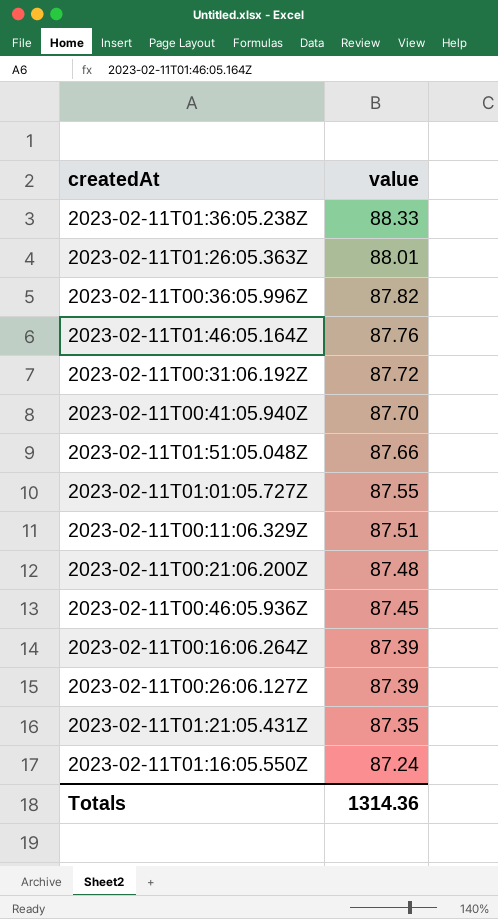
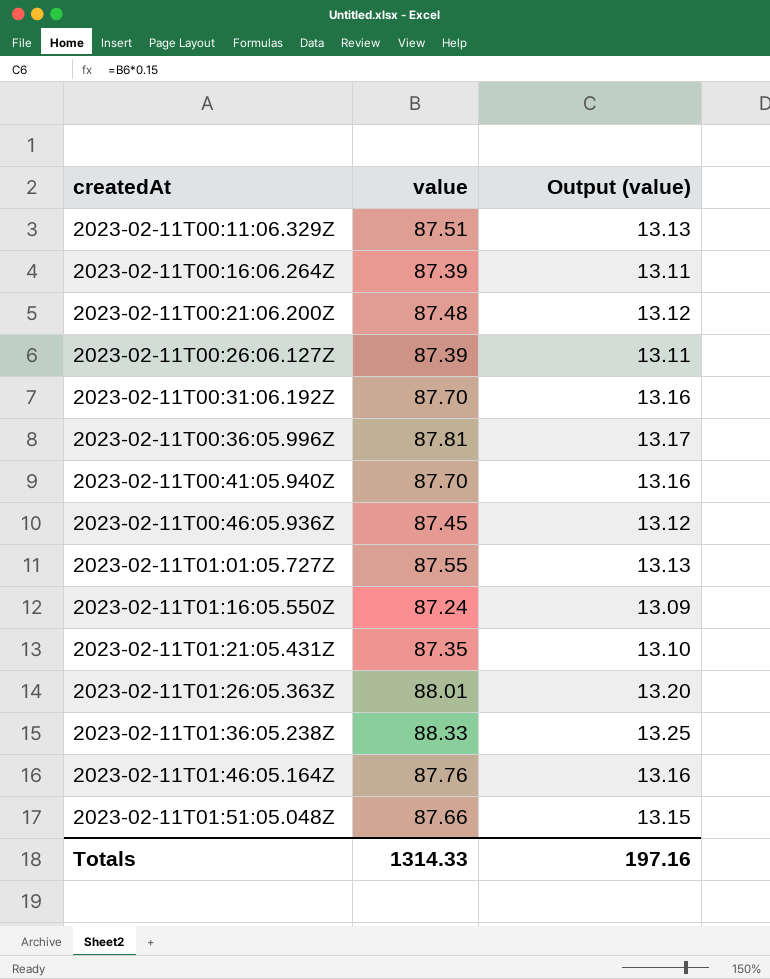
row order: value descending -> createdAt ascending
column Output (value) | formula: none -> [value] * 0.15
2023-02-11T00:31:06.192Z | value: 87.72 -> 87.70
2023-02-11T00:36:05.996Z | value: 87.82 -> 87.81
Totals | value: 1314.36 -> 1314.33

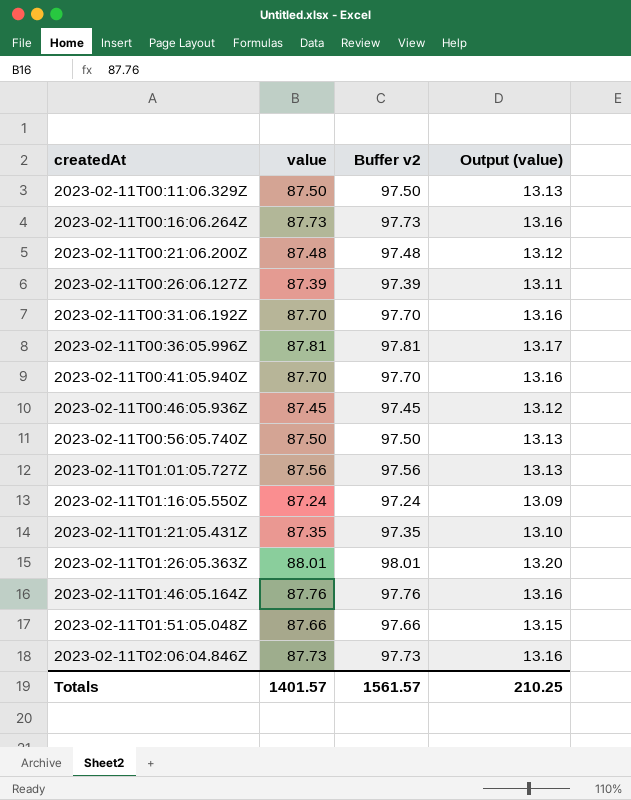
column Buffer v2 | formula: none -> [value] + 10
row 2023-02-11T01:36:05.238Z: 88.33 | 13.25 -> none
2023-02-11T00:11:06.329Z | value: 87.51 -> 87.50
2023-02-11T00:16:06.264Z | value: 87.39 -> 87.73
2023-02-11T00:16:06.264Z | Output (value): 13.11 -> 13.16
row 2023-02-11T00:56:05.740Z: none -> 87.50 | 97.50 | 13.13
2023-02-11T01:01:05.727Z | value: 87.55 -> 87.56
row 2023-02-11T02:06:04.846Z: none -> 87.73 | 97.73 | 13.16
Totals | value: 1314.33 -> 1401.57
Totals | Output (value): 197.16 -> 210.25

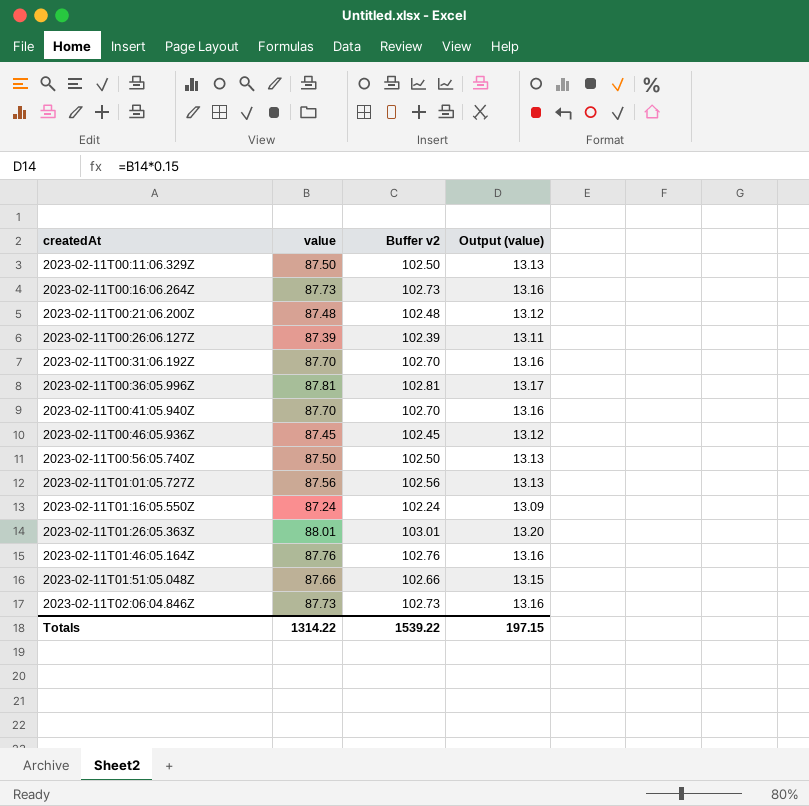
column Buffer v2 | formula: [value] + 10 -> [value] + 15
row 2023-02-11T01:21:05.431Z: 87.35 | 97.35 | 13.10 -> none
Totals | value: 1401.57 -> 1314.22
Totals | Buffer v2: 1561.57 -> 1539.22
Totals | Output (value): 210.25 -> 197.15

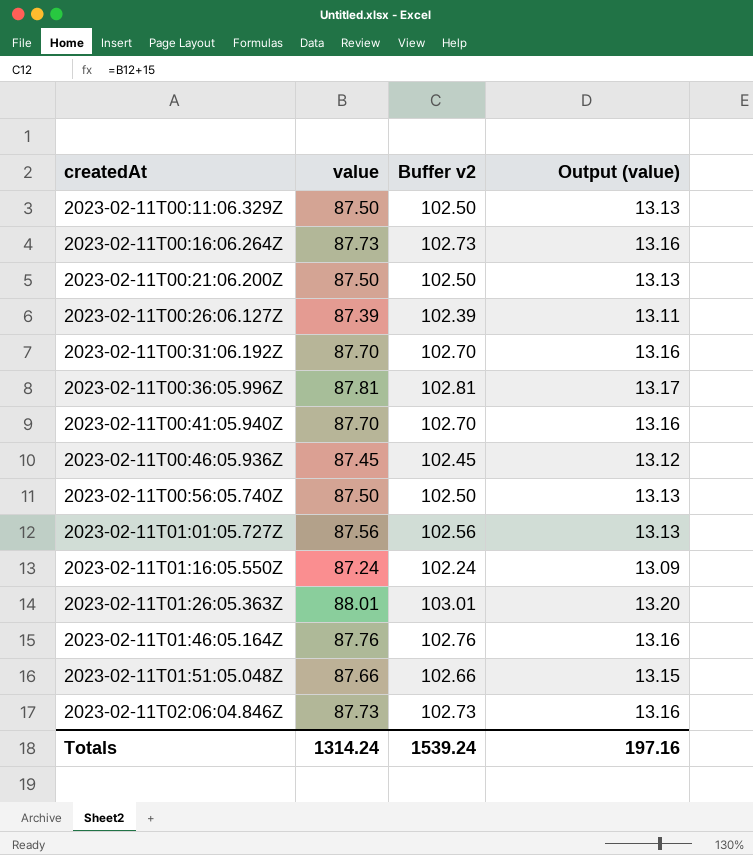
2023-02-11T00:21:06.200Z | value: 87.48 -> 87.50
2023-02-11T00:21:06.200Z | Buffer v2: 102.48 -> 102.50
2023-02-11T00:21:06.200Z | Output (value): 13.12 -> 13.13
Totals | value: 1314.22 -> 1314.24
Totals | Buffer v2: 1539.22 -> 1539.24
Totals | Output (value): 197.15 -> 197.16

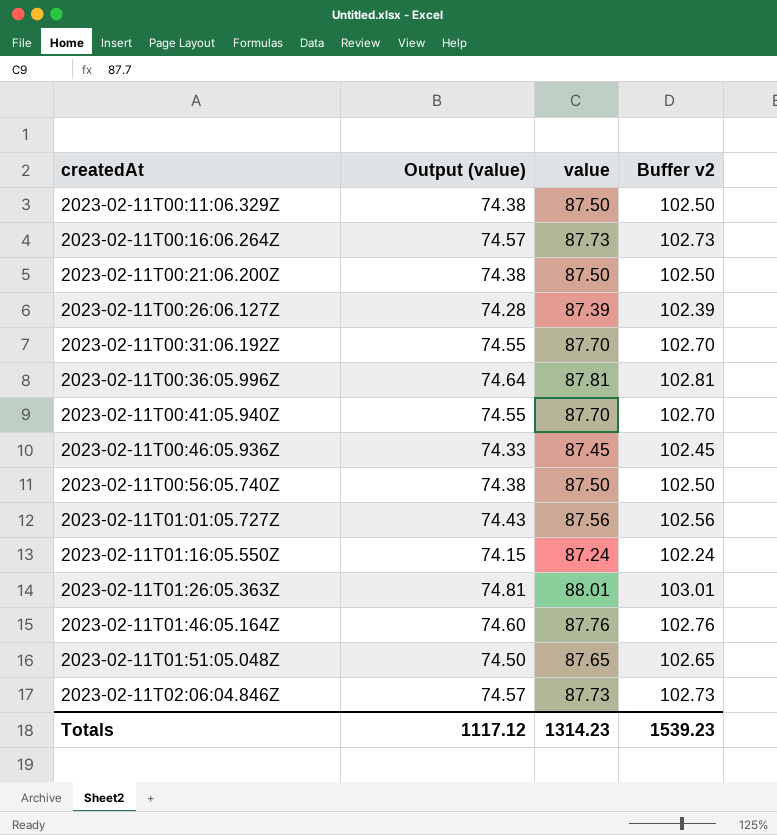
column Output (value) | formula: [value] * 0.15 -> [value] * 0.85
column Output (value) | position: 4 -> 2
2023-02-11T01:51:05.048Z | value: 87.66 -> 87.65
2023-02-11T01:51:05.048Z | Buffer v2: 102.66 -> 102.65
Totals | Output (value): 197.16 -> 1117.12
Totals | value: 1314.24 -> 1314.23
Totals | Buffer v2: 1539.24 -> 1539.23

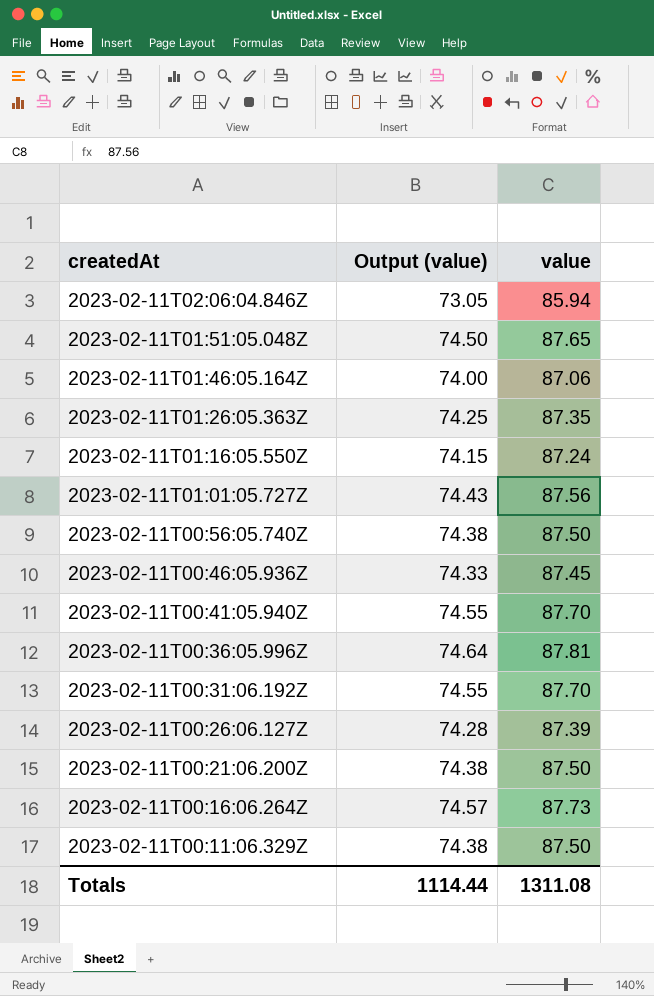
row order: createdAt ascending -> createdAt descending
column Buffer v2 | formula: [value] + 15 -> none
2023-02-11T02:06:04.846Z | Output (value): 74.57 -> 73.05
2023-02-11T02:06:04.846Z | value: 87.73 -> 85.94
2023-02-11T01:46:05.164Z | Output (value): 74.60 -> 74.00
2023-02-11T01:46:05.164Z | value: 87.76 -> 87.06
2023-02-11T01:26:05.363Z | Output (value): 74.81 -> 74.25
2023-02-11T01:26:05.363Z | value: 88.01 -> 87.35
Totals | Output (value): 1117.12 -> 1114.44
Totals | value: 1314.23 -> 1311.08

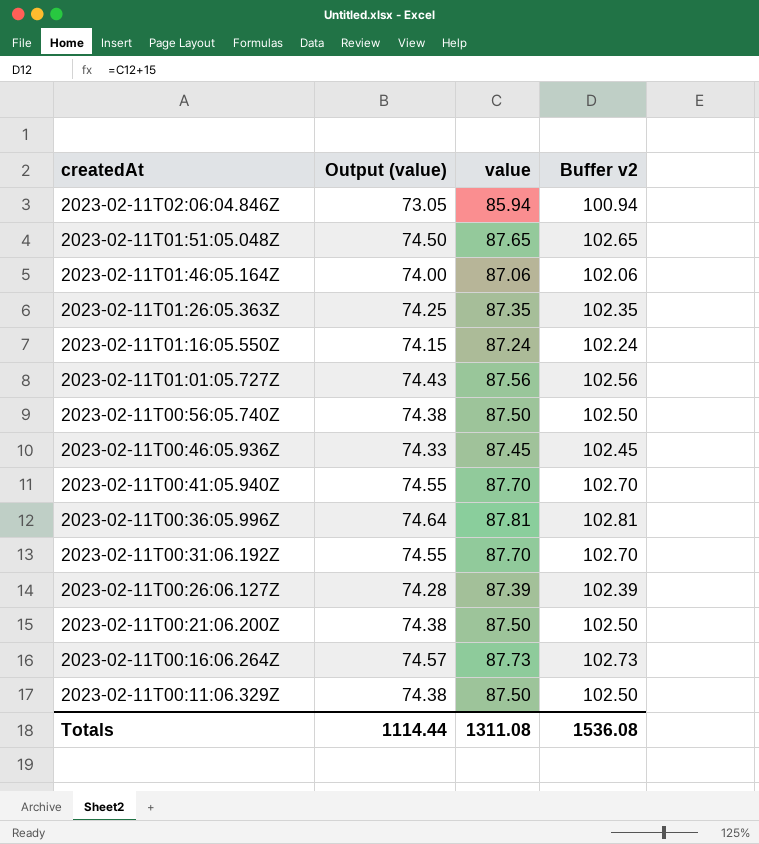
column Buffer v2 | formula: none -> [value] + 15

